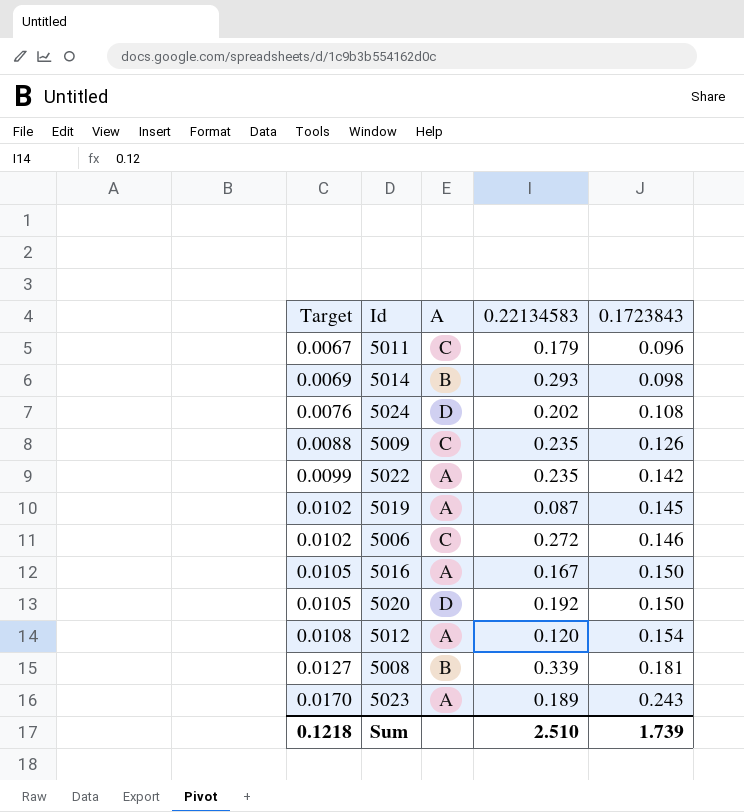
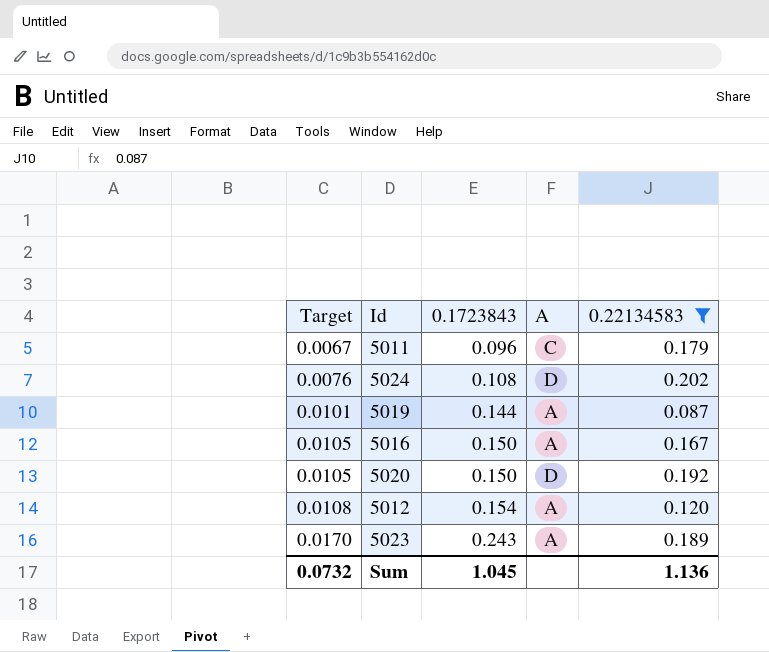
filter: none -> 0.22134583 <= 0.202
column 0.1723843 | position: 5 -> 3
5019 | Target: 0.0102 -> 0.0101
5019 | 0.1723843: 0.145 -> 0.144
Sum | Target: 0.1218 -> 0.0732
Sum | 0.1723843: 1.739 -> 1.045
Sum | 0.22134583: 2.510 -> 1.136

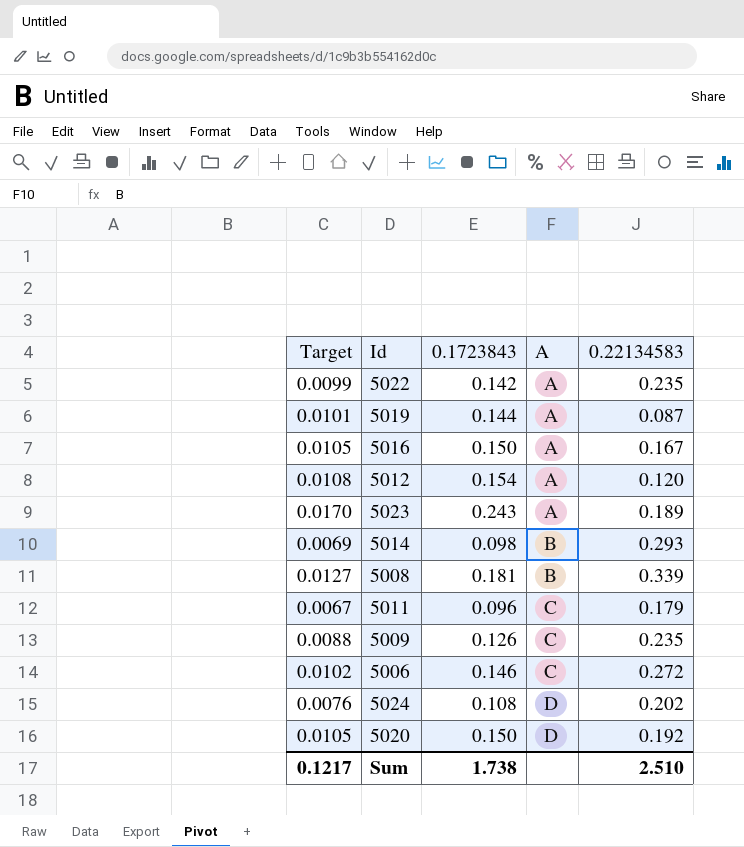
filter: 0.22134583 <= 0.202 -> none
row order: Target ascending -> A ascending
Sum | Target: 0.0732 -> 0.1217
Sum | 0.1723843: 1.045 -> 1.738
Sum | 0.22134583: 1.136 -> 2.510

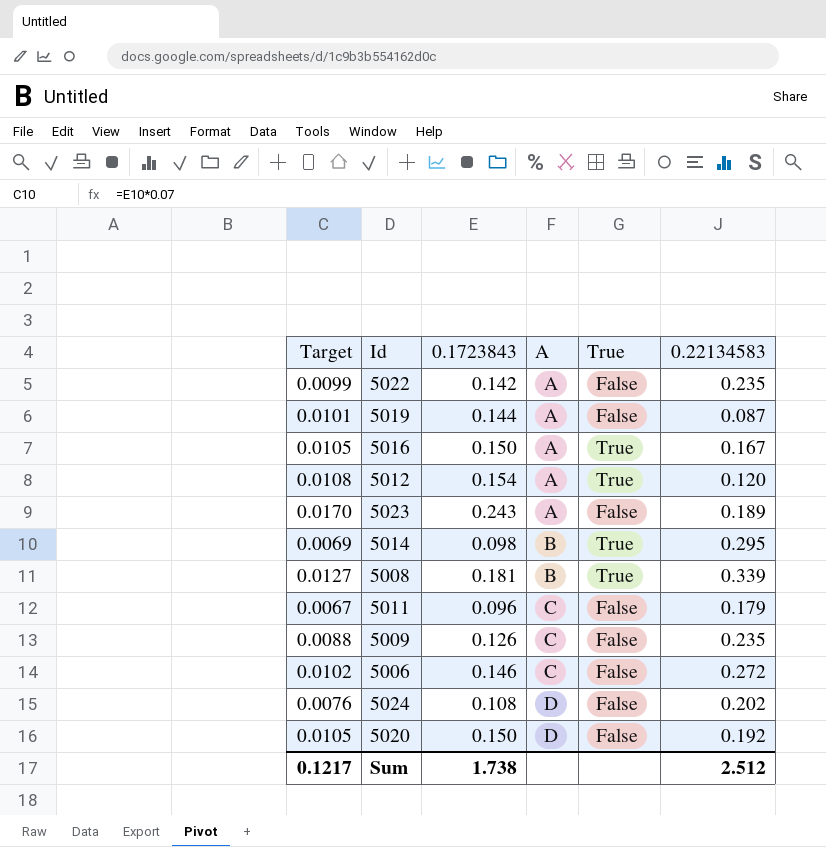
column True | position: none -> 5
5014 | 0.22134583: 0.293 -> 0.295
Sum | 0.22134583: 2.510 -> 2.512

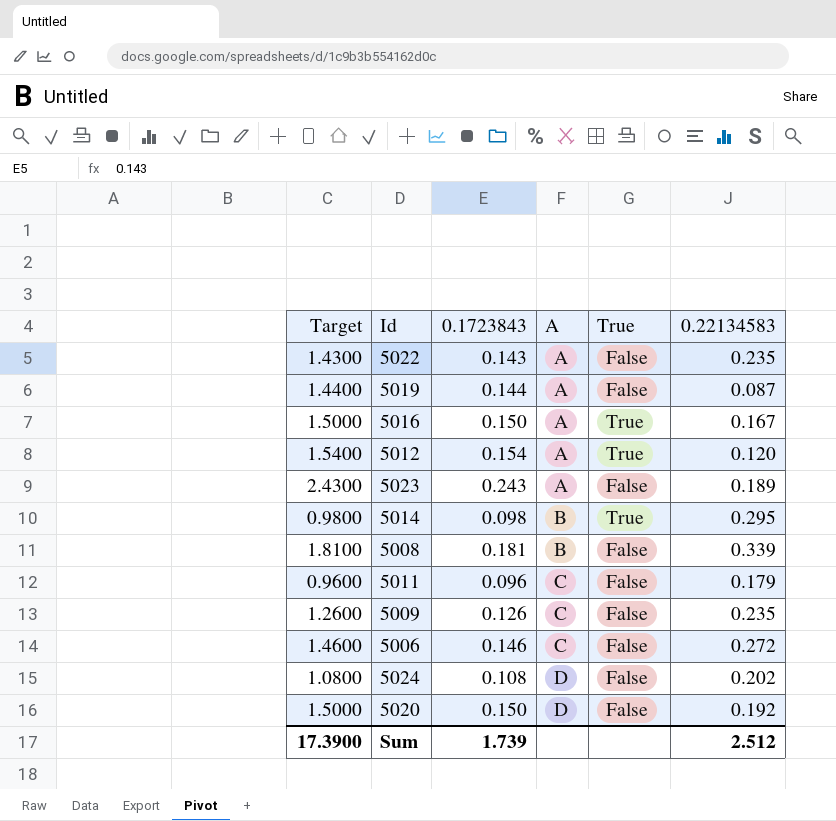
column Target | formula: [0.1723843] * 0.07 -> [0.1723843] * 10
5022 | 0.1723843: 0.142 -> 0.143
5008 | True: True -> False
Sum | Target: 0.1217 -> 17.3900
Sum | 0.1723843: 1.738 -> 1.739

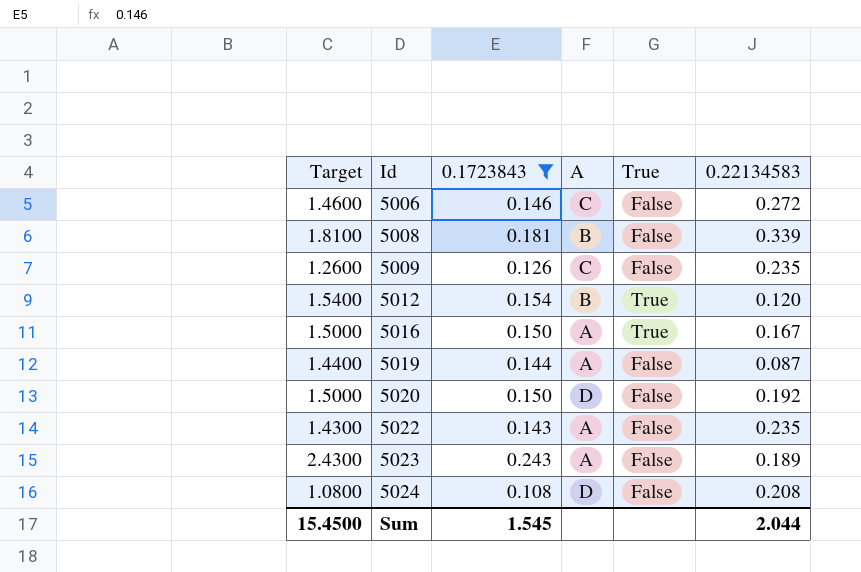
filter: none -> 0.1723843 >= 0.108
row order: A ascending -> Id ascending
5012 | A: A -> B
5024 | 0.22134583: 0.202 -> 0.208
Sum | Target: 17.3900 -> 15.4500
Sum | 0.1723843: 1.739 -> 1.545
Sum | 0.22134583: 2.512 -> 2.044

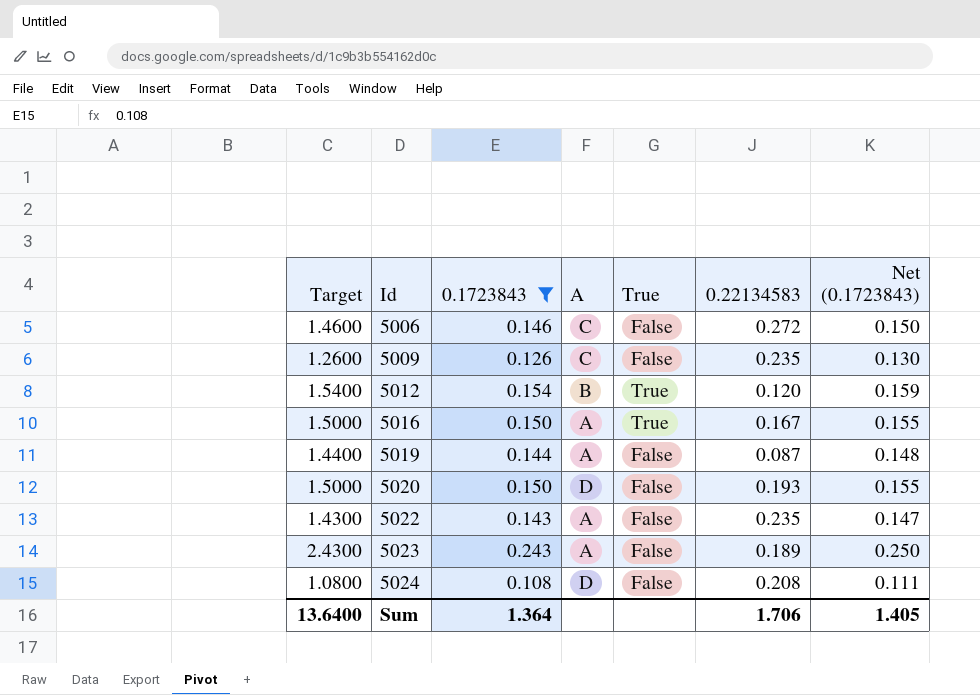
column Net (0.1723843) | formula: none -> [0.1723843] * 1.03
row 5008: 1.8100 | 0.181 | B | False | 0.339 -> none
5020 | 0.22134583: 0.192 -> 0.193
Sum | Target: 15.4500 -> 13.6400
Sum | 0.1723843: 1.545 -> 1.364
Sum | 0.22134583: 2.044 -> 1.706

